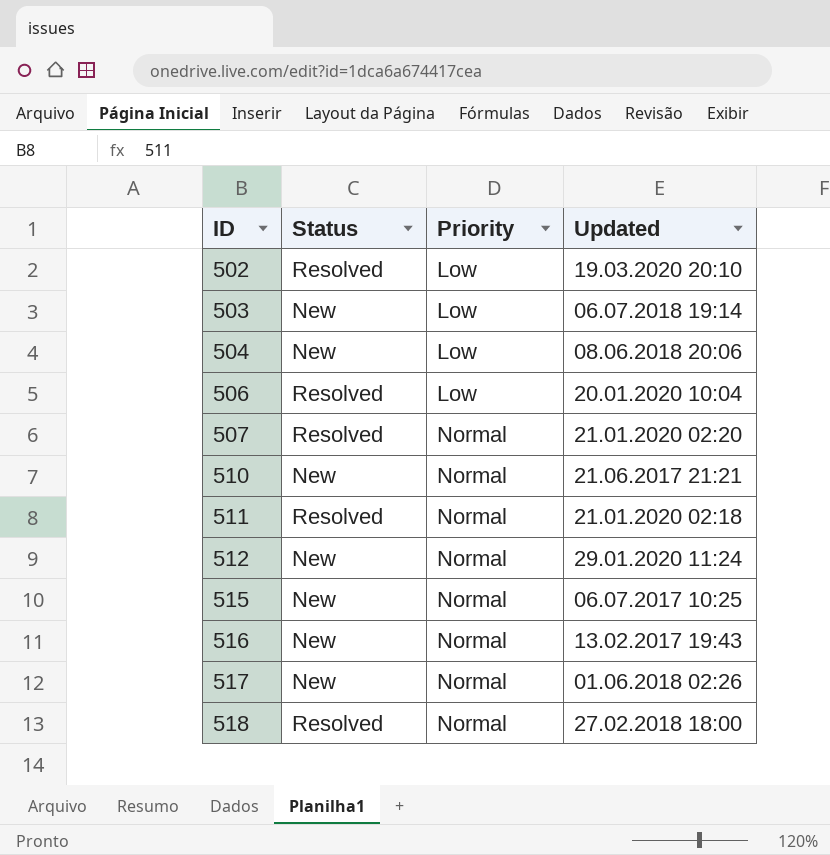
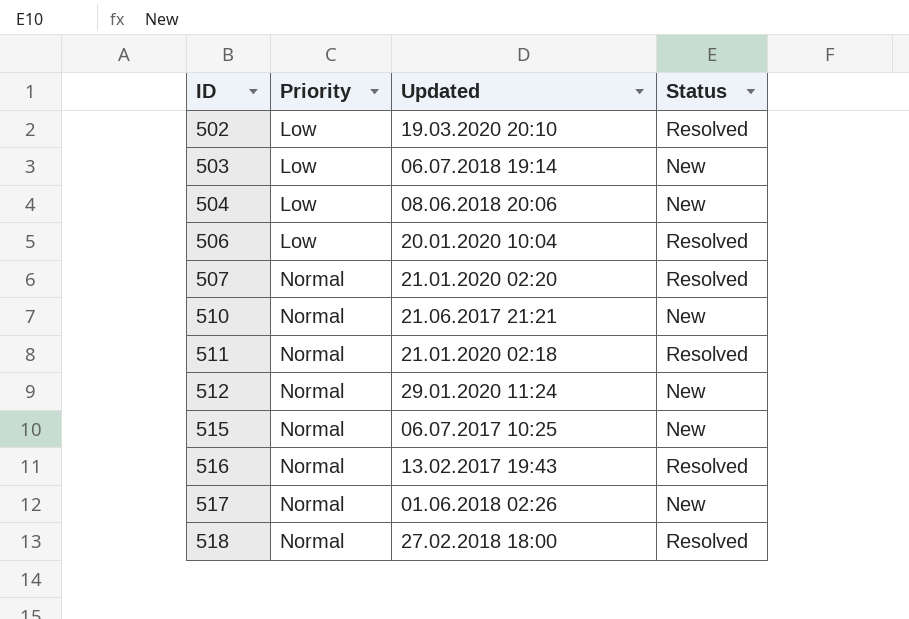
column Status | position: 2 -> 4
516 | Status: New -> Resolved

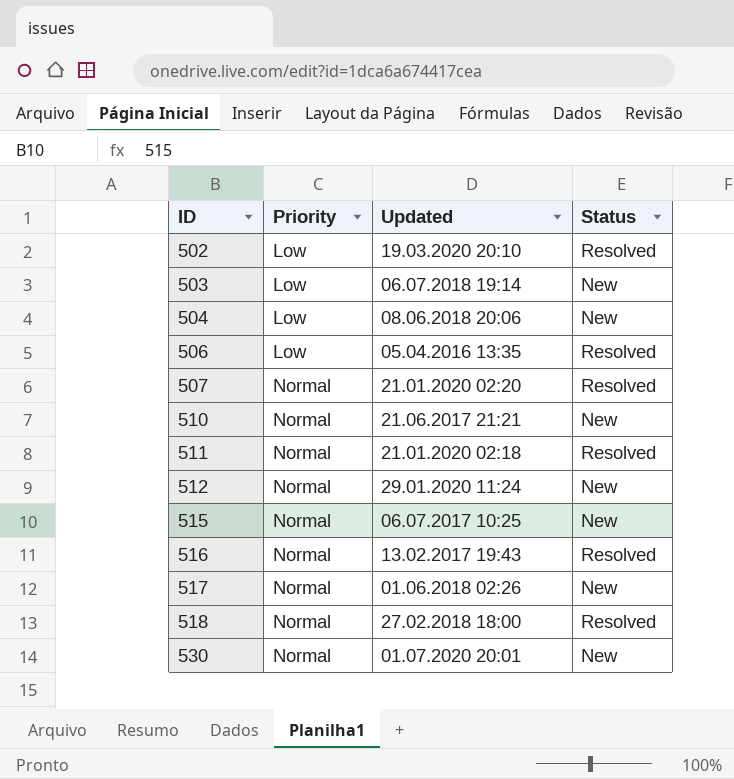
506 | Updated: 20.01.2020 10:04 -> 05.04.2016 13:35
row 530: none -> Normal | 01.07.2020 20:01 | New

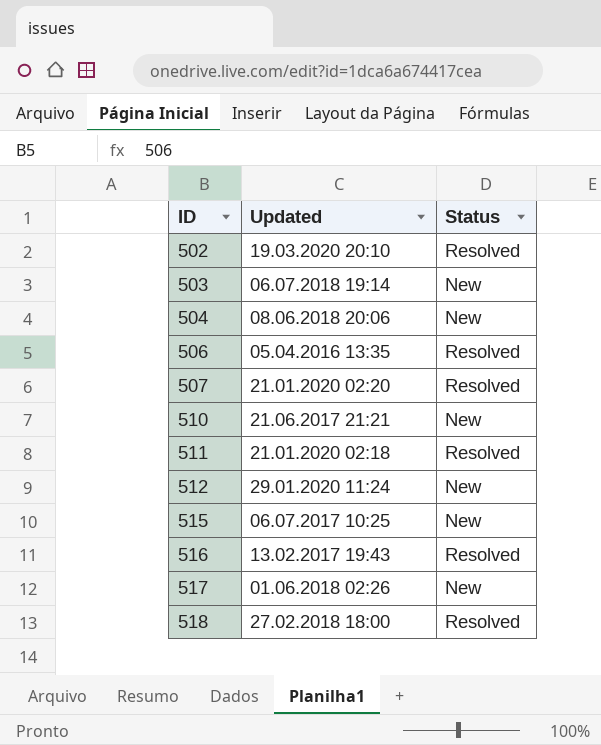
column Priority | position: 2 -> none
row 530: Normal | 01.07.2020 20:01 | New -> none

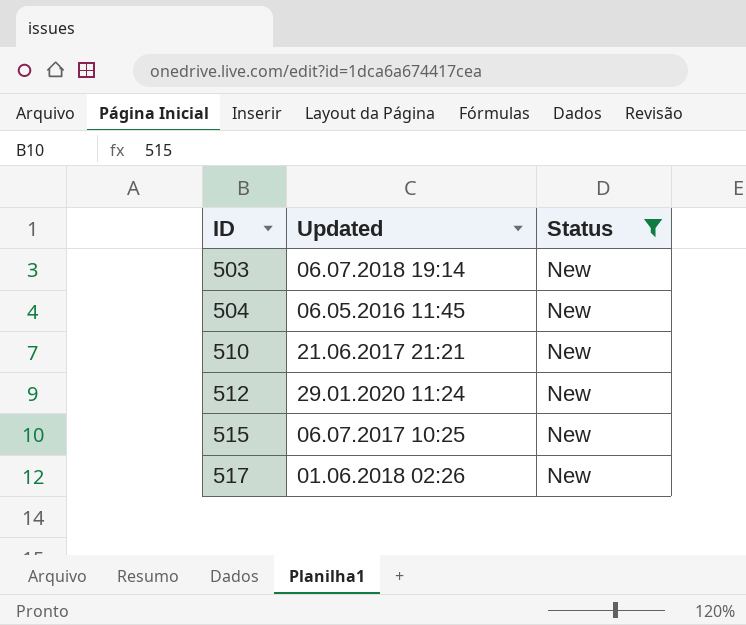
filter: none -> Status = New
504 | Updated: 08.06.2018 20:06 -> 06.05.2016 11:45

